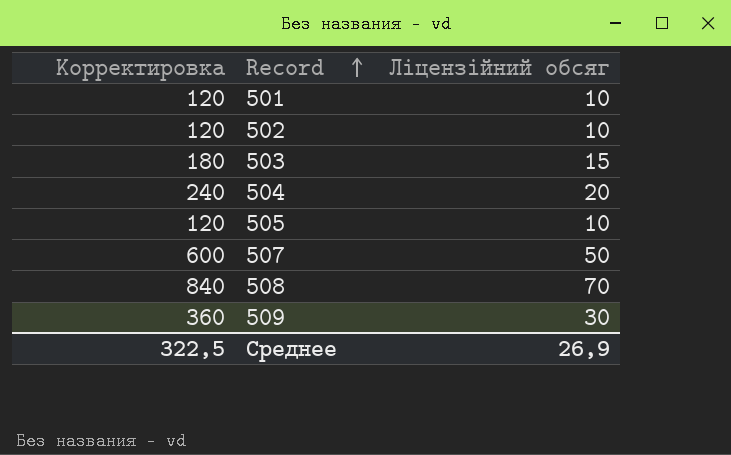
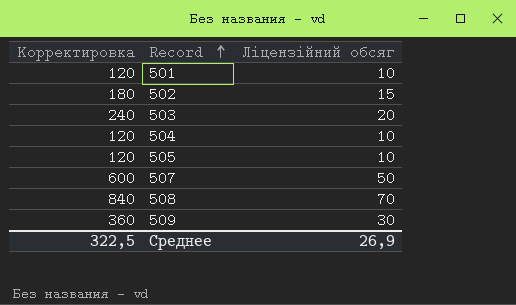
502 | Корректировка: 120 -> 180
502 | Ліцензійний обсяг: 10 -> 15
503 | Корректировка: 180 -> 240
503 | Ліцензійний обсяг: 15 -> 20
504 | Корректировка: 240 -> 120
504 | Ліцензійний обсяг: 20 -> 10

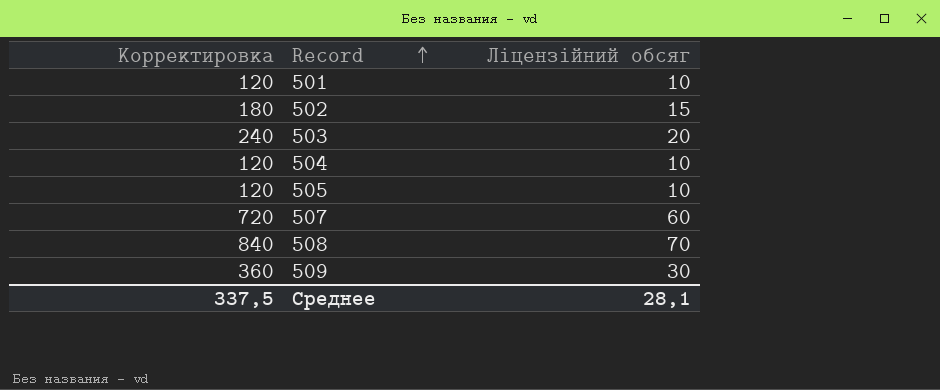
507 | Корректировка: 600 -> 720
507 | Ліцензійний обсяг: 50 -> 60
Среднее | Корректировка: 322,5 -> 337,5
Среднее | Ліцензійний обсяг: 26,9 -> 28,1

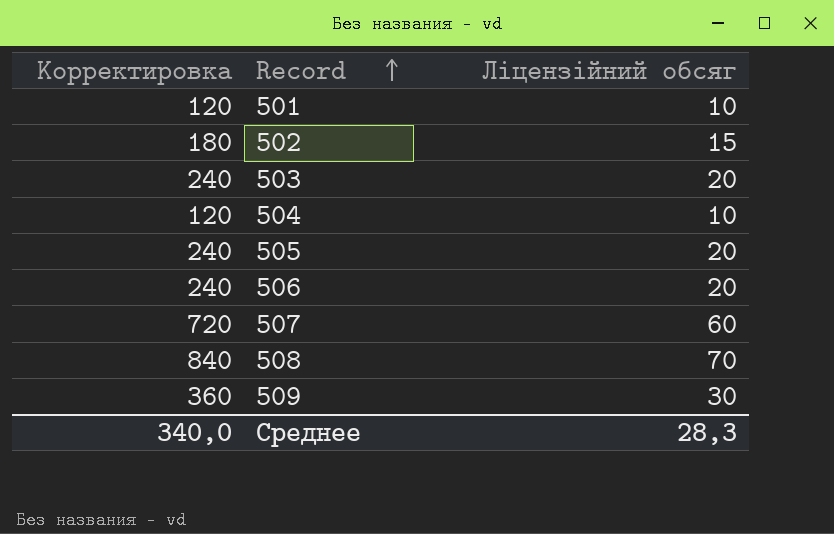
505 | Корректировка: 120 -> 240
505 | Ліцензійний обсяг: 10 -> 20
row 506: none -> 240 | 20
Среднее | Корректировка: 337,5 -> 340,0
Среднее | Ліцензійний обсяг: 28,1 -> 28,3

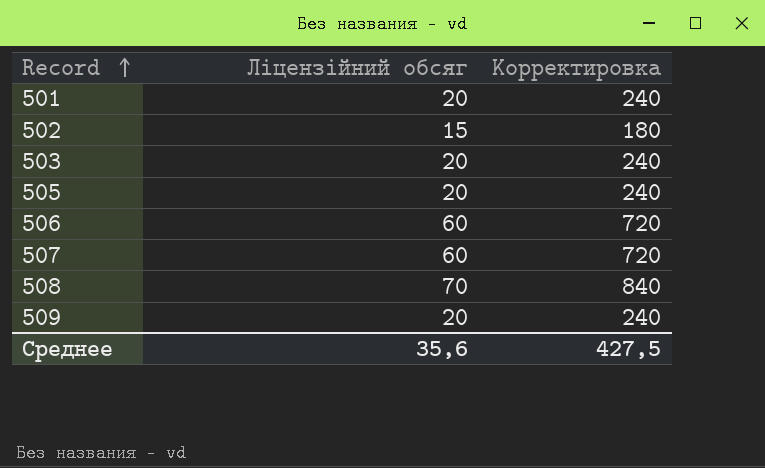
column Корректировка | position: 1 -> 3
row 504: 120 | 10 -> none
501 | Ліцензійний обсяг: 10 -> 20
501 | Корректировка: 120 -> 240
506 | Ліцензійний обсяг: 20 -> 60
506 | Корректировка: 240 -> 720
509 | Ліцензійний обсяг: 30 -> 20
509 | Корректировка: 360 -> 240
Среднее | Ліцензійний обсяг: 28,3 -> 35,6
Среднее | Корректировка: 340,0 -> 427,5

